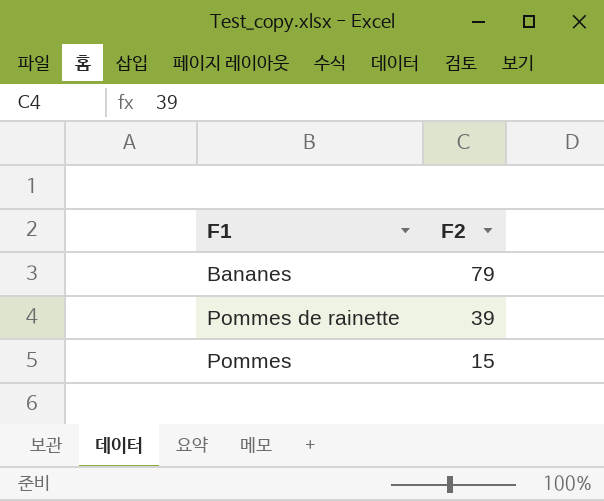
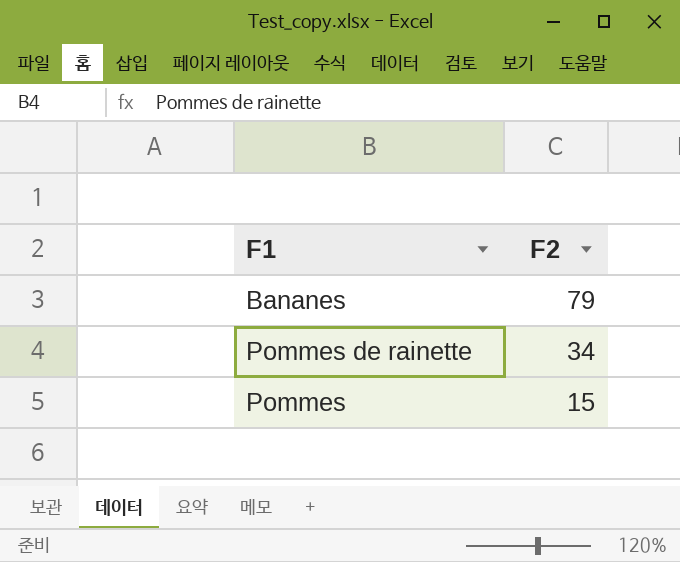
Pommes de rainette | F2: 39 -> 34

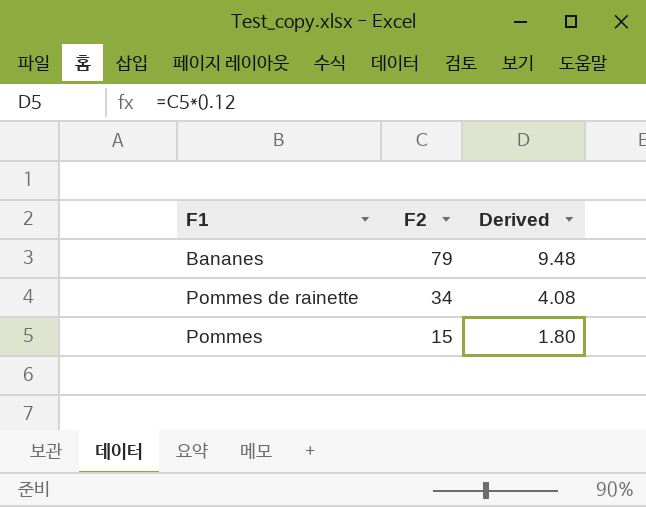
column Derived | formula: none -> [F2] * 0.12

